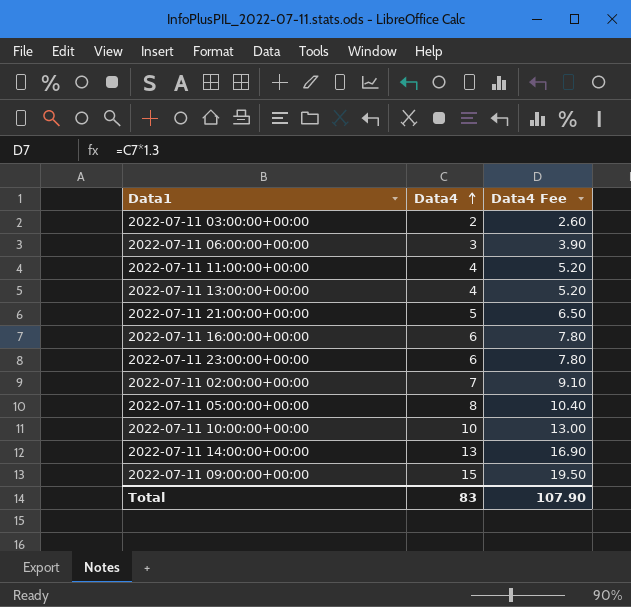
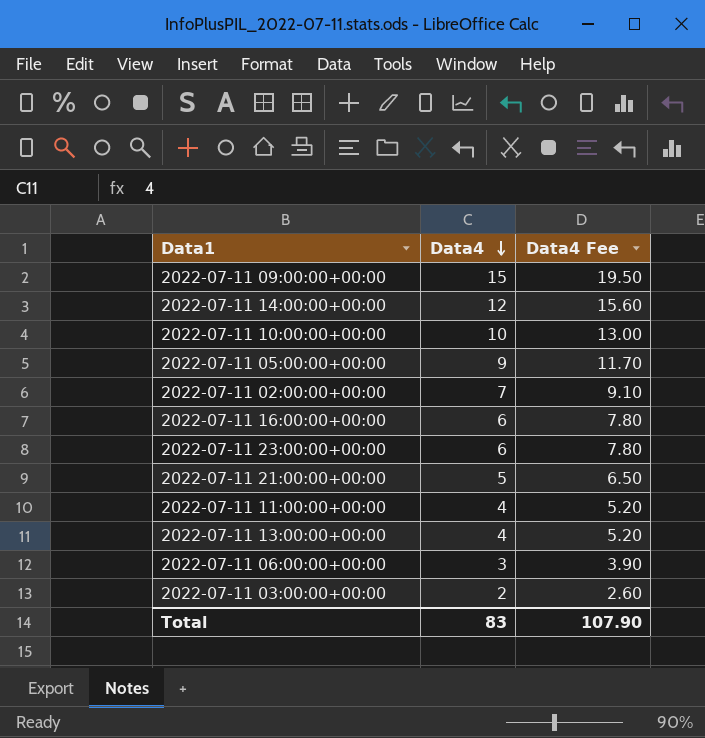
row order: Data4 ascending -> Data4 descending
2022-07-11 14:00:00+00:00 | Data4: 13 -> 12
2022-07-11 14:00:00+00:00 | Data4 Fee: 16.90 -> 15.60
2022-07-11 05:00:00+00:00 | Data4: 8 -> 9
2022-07-11 05:00:00+00:00 | Data4 Fee: 10.40 -> 11.70

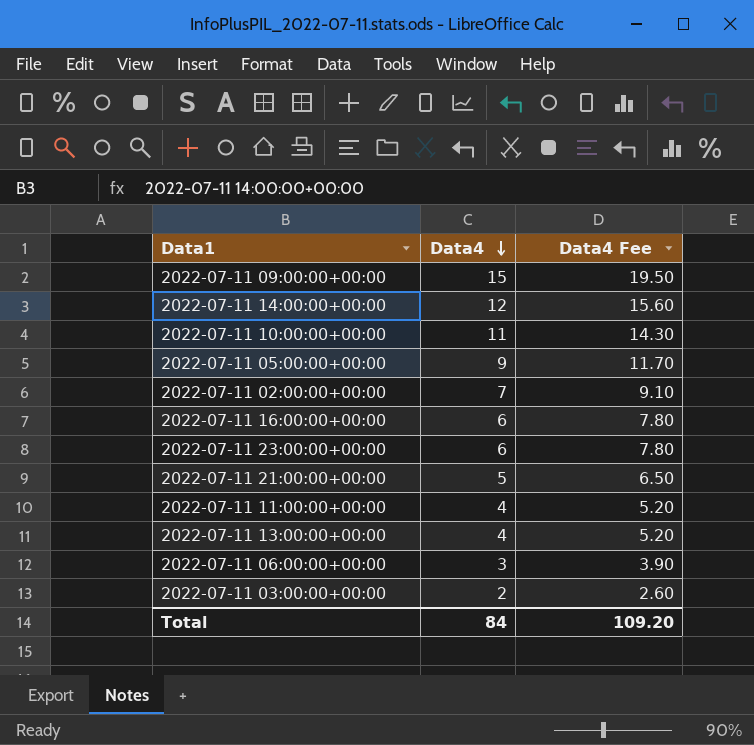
2022-07-11 10:00:00+00:00 | Data4: 10 -> 11
2022-07-11 10:00:00+00:00 | Data4 Fee: 13.00 -> 14.30
Total | Data4: 83 -> 84
Total | Data4 Fee: 107.90 -> 109.20

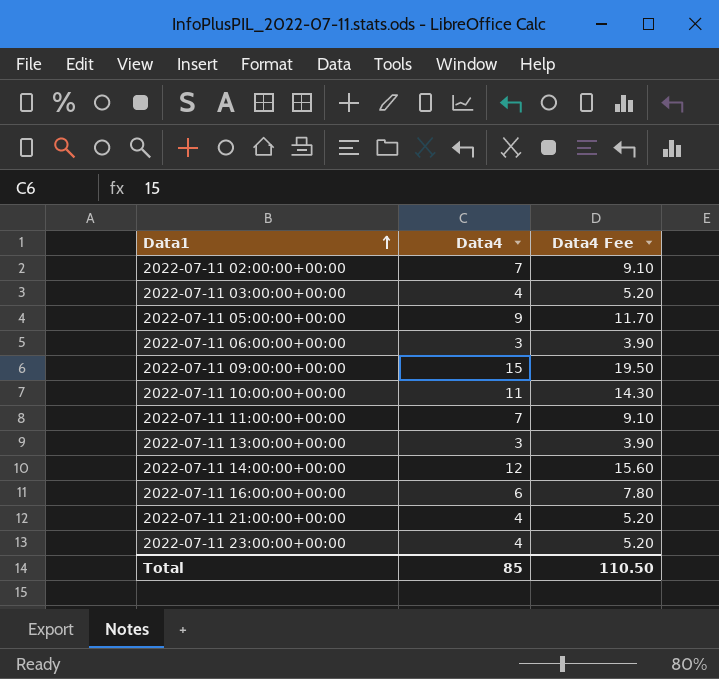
row order: Data4 descending -> Data1 ascending
2022-07-11 03:00:00+00:00 | Data4: 2 -> 4
2022-07-11 03:00:00+00:00 | Data4 Fee: 2.60 -> 5.20
2022-07-11 11:00:00+00:00 | Data4: 4 -> 7
2022-07-11 11:00:00+00:00 | Data4 Fee: 5.20 -> 9.10
2022-07-11 13:00:00+00:00 | Data4: 4 -> 3
2022-07-11 13:00:00+00:00 | Data4 Fee: 5.20 -> 3.90
2022-07-11 21:00:00+00:00 | Data4: 5 -> 4
2022-07-11 21:00:00+00:00 | Data4 Fee: 6.50 -> 5.20
2022-07-11 23:00:00+00:00 | Data4: 6 -> 4
2022-07-11 23:00:00+00:00 | Data4 Fee: 7.80 -> 5.20
Total | Data4: 84 -> 85
Total | Data4 Fee: 109.20 -> 110.50

